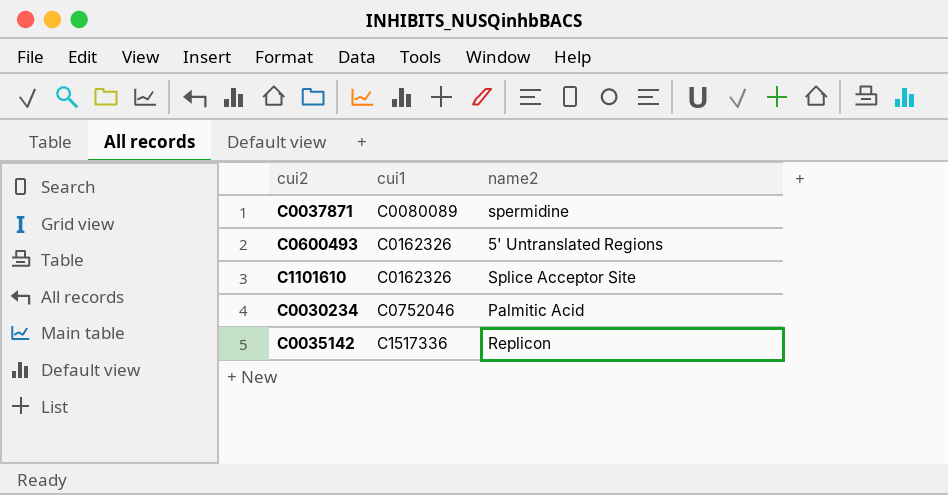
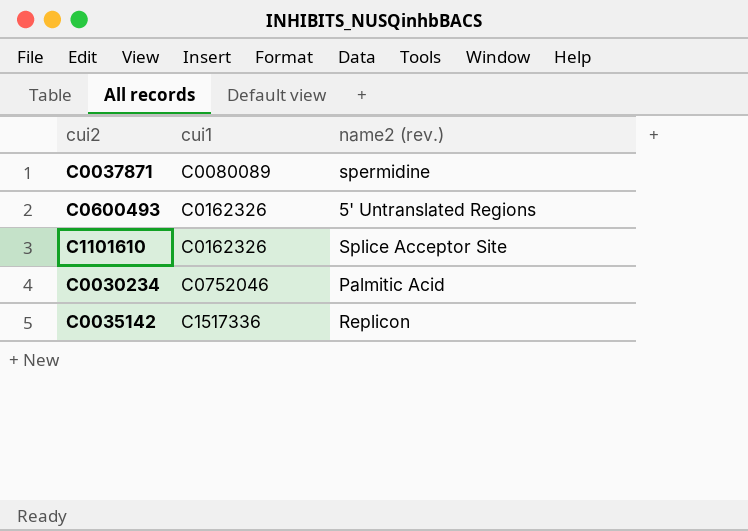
column name: name2 -> name2 (rev.)

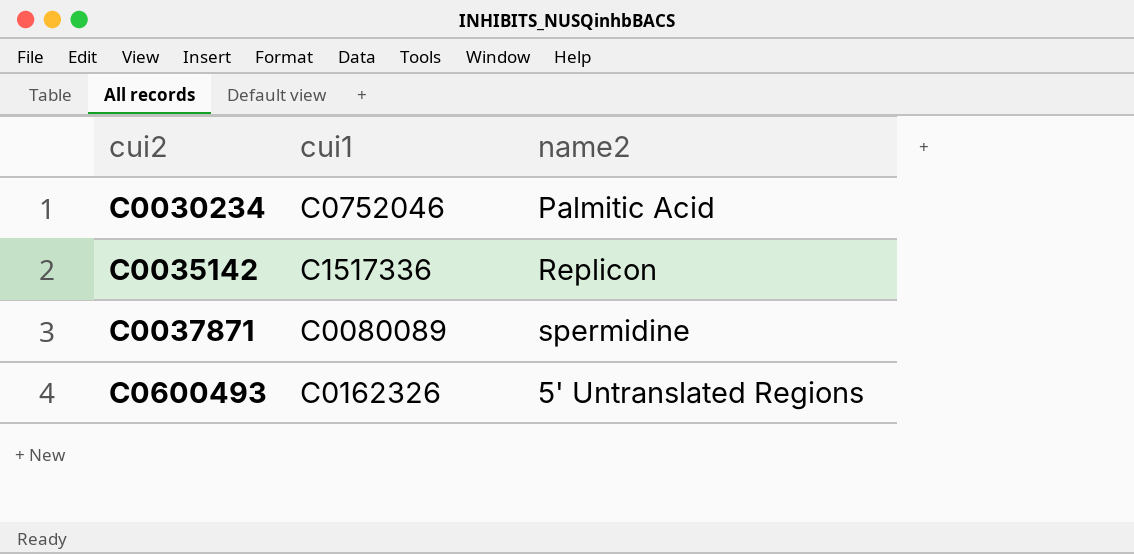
row order: cui1 ascending -> cui2 ascending
column name: name2 (rev.) -> name2
row C1101610: C0162326 | Splice Acceptor Site -> none

